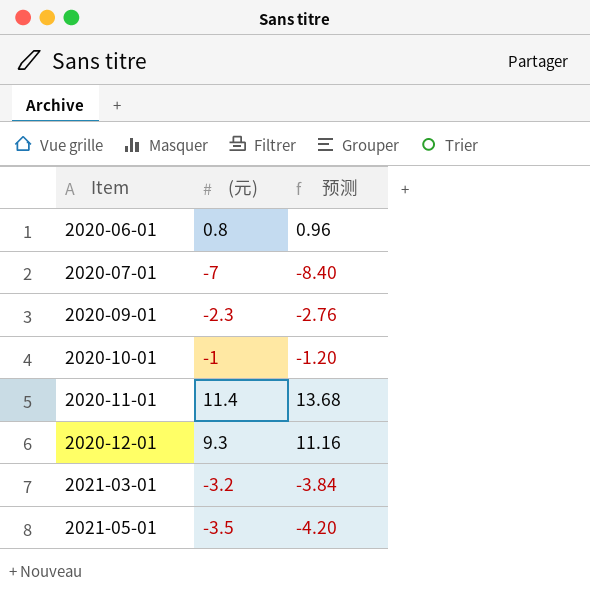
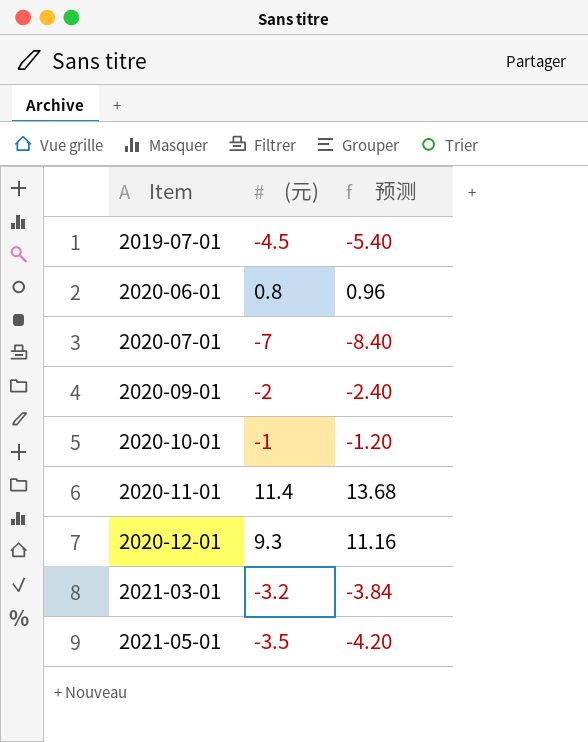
row 2019-07-01: none -> -4.5 | -5.40
2020-09-01 | (元): -2.3 -> -2
2020-09-01 | 预测: -2.76 -> -2.40

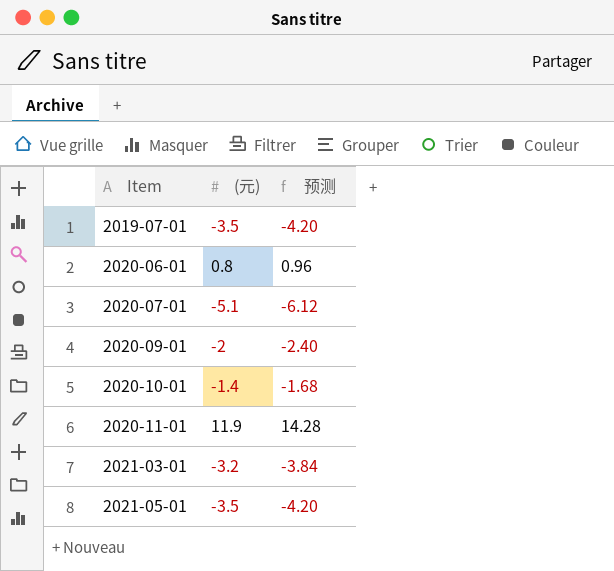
row 2020-12-01: 9.3 | 11.16 -> none
2019-07-01 | (元): -4.5 -> -3.5
2019-07-01 | 预测: -5.40 -> -4.20
2020-07-01 | (元): -7 -> -5.1
2020-07-01 | 预测: -8.40 -> -6.12
2020-10-01 | (元): -1 -> -1.4
2020-10-01 | 预测: -1.20 -> -1.68
2020-11-01 | (元): 11.4 -> 11.9
2020-11-01 | 预测: 13.68 -> 14.28

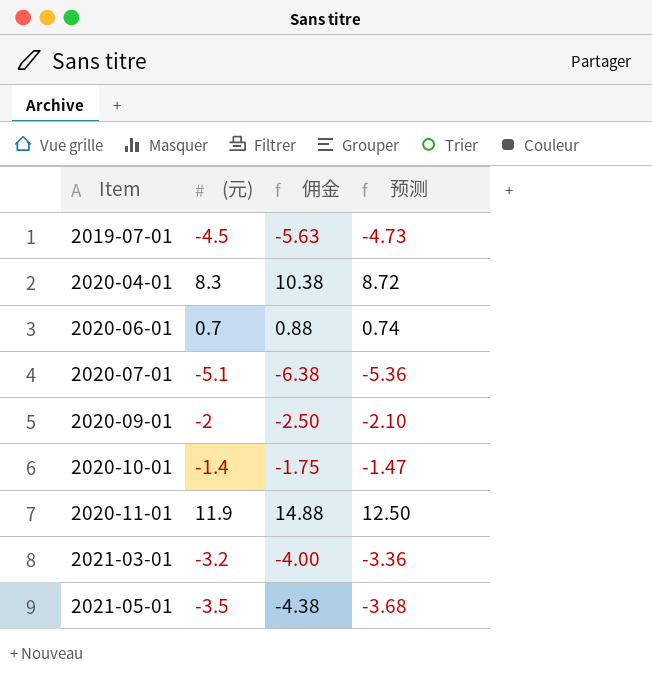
column 佣金 | formula: none -> [(元)] * 1.25
column 预测 | formula: [(元)] * 1.2 -> [(元)] * 1.05
2019-07-01 | (元): -3.5 -> -4.5
row 2020-04-01: none -> 8.3 | 10.38 | 8.72
2020-06-01 | (元): 0.8 -> 0.7

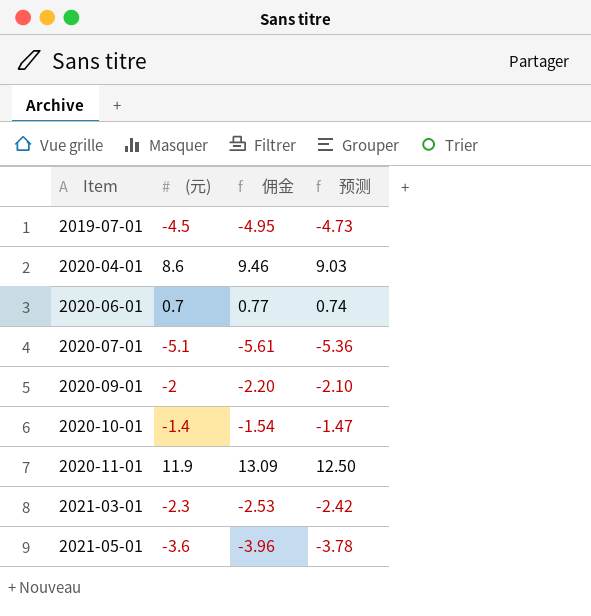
column 佣金 | formula: [(元)] * 1.25 -> [(元)] * 1.1
2020-04-01 | (元): 8.3 -> 8.6
2020-04-01 | 预测: 8.72 -> 9.03
2021-03-01 | (元): -3.2 -> -2.3
2021-03-01 | 预测: -3.36 -> -2.42
2021-05-01 | (元): -3.5 -> -3.6
2021-05-01 | 预测: -3.68 -> -3.78

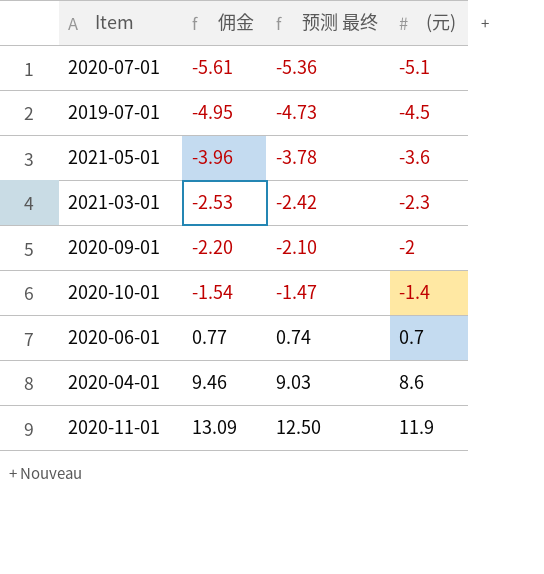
row order: Item ascending -> 佣金 ascending
column name: 预测 -> 预测 最终
column (元) | position: 2 -> 4

